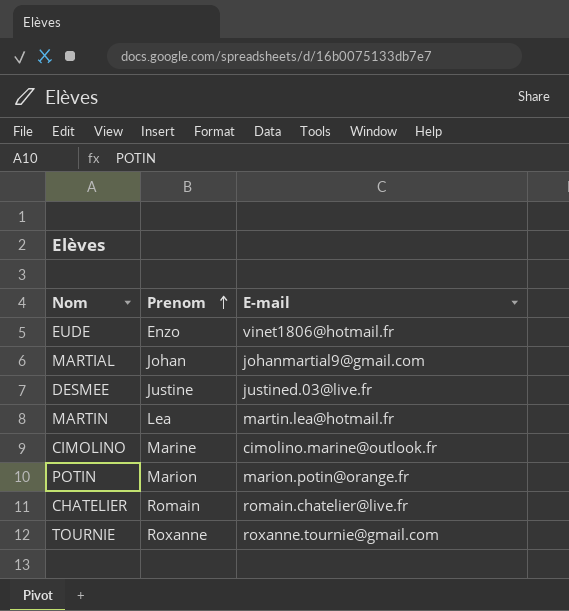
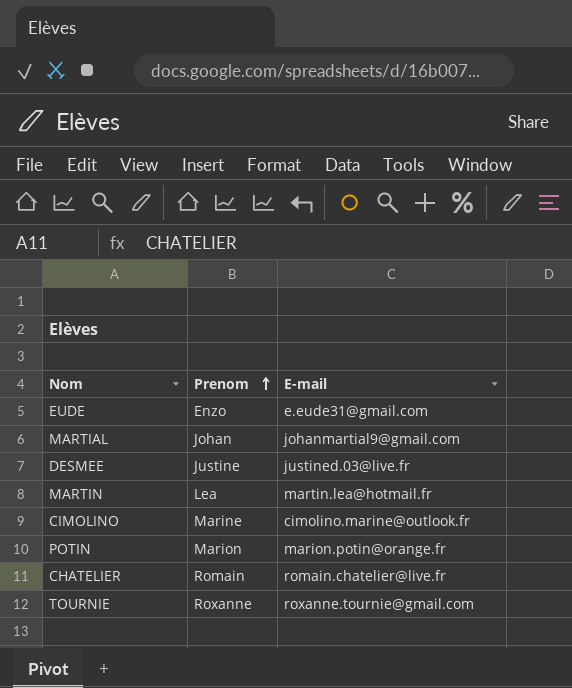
EUDE | E-mail: vinet1806@hotmail.fr -> e.eude31@gmail.com

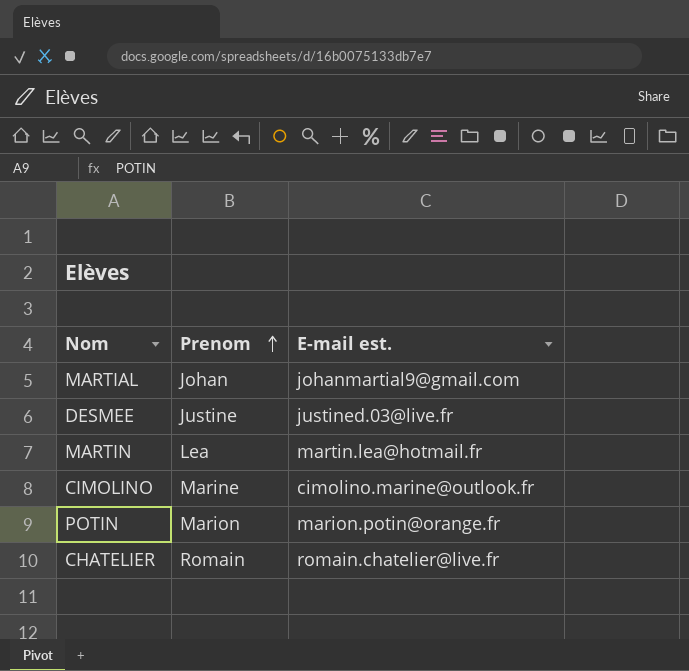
column name: E-mail -> E-mail est.
row EUDE: Enzo | e.eude31@gmail.com -> none
row TOURNIE: Roxanne | roxanne.tournie@gmail.com -> none

